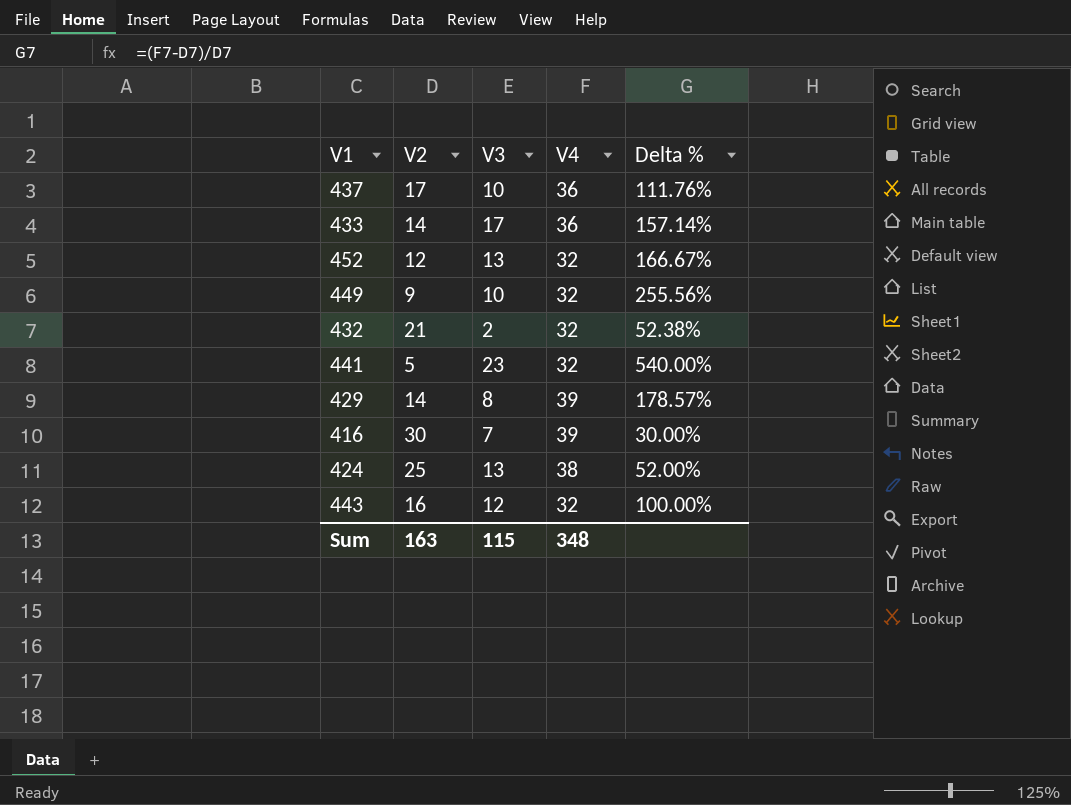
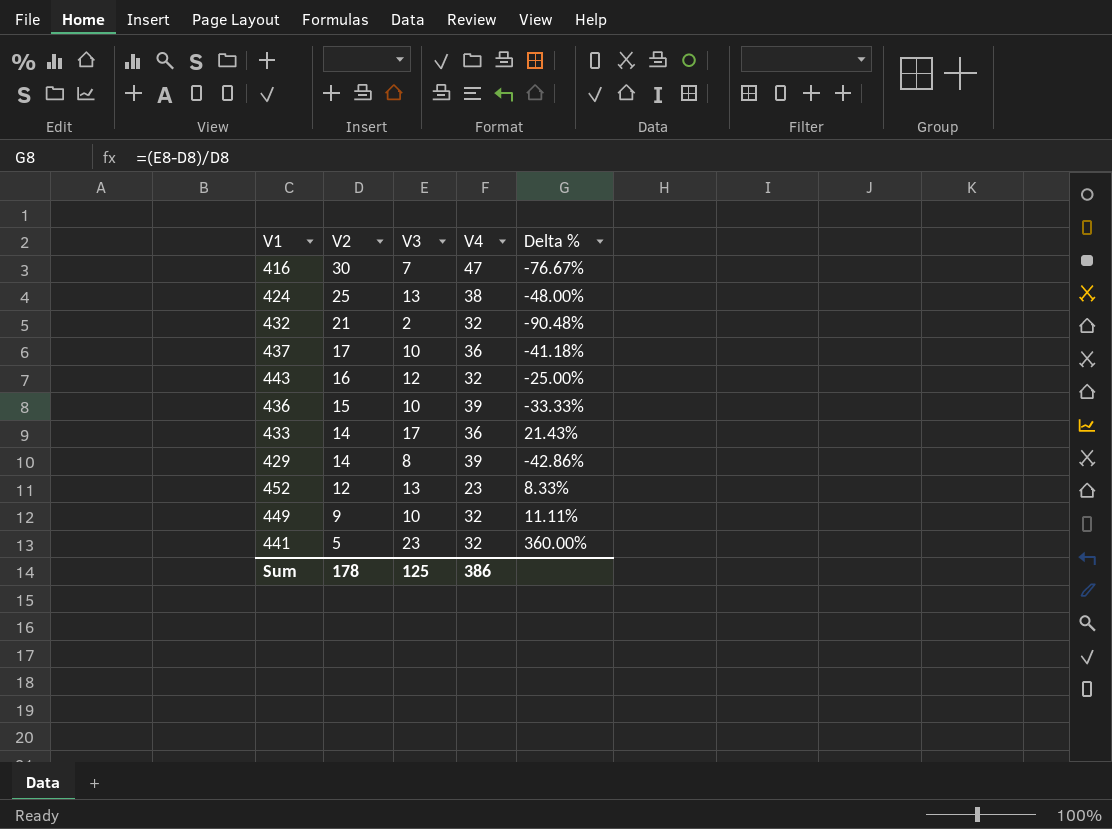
row order: none -> V2 descending
column Delta % | formula: ([V4] - [V2]) / [V2] -> ([V3] - [V2]) / [V2]
416 | V4: 39 -> 47
row 436: none -> 15 | 10 | 39 | -33.33%
452 | V4: 32 -> 23
Sum | V2: 163 -> 178
Sum | V3: 115 -> 125
Sum | V4: 348 -> 386

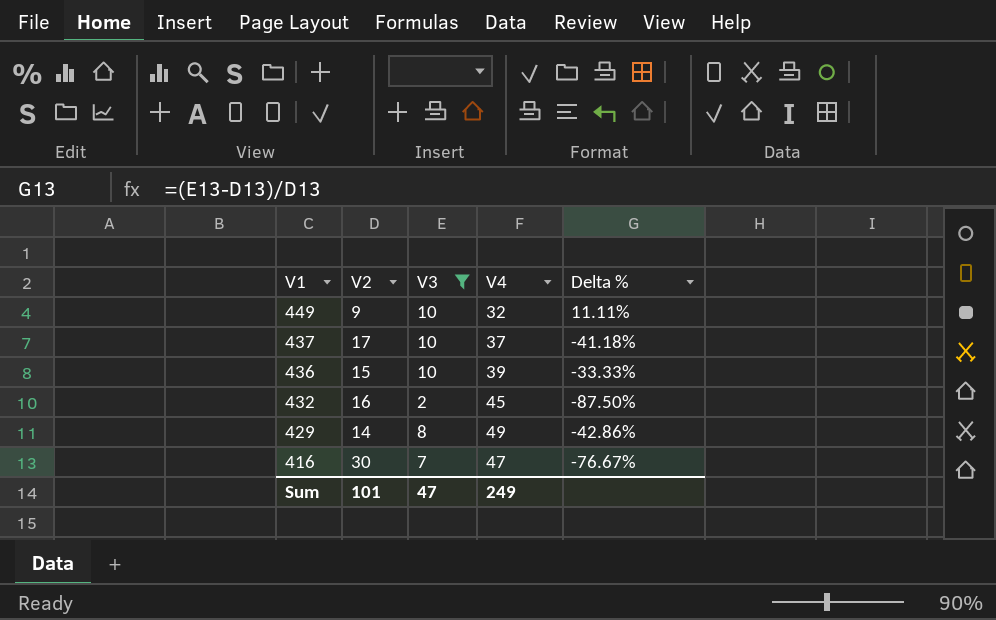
filter: none -> V3 <= 10
row order: V2 descending -> V1 descending
437 | V4: 36 -> 37
432 | V2: 21 -> 16
432 | V4: 32 -> 45
432 | Delta %: -90.48% -> -87.50%
429 | V4: 39 -> 49
Sum | V2: 178 -> 101
Sum | V3: 125 -> 47
Sum | V4: 386 -> 249

